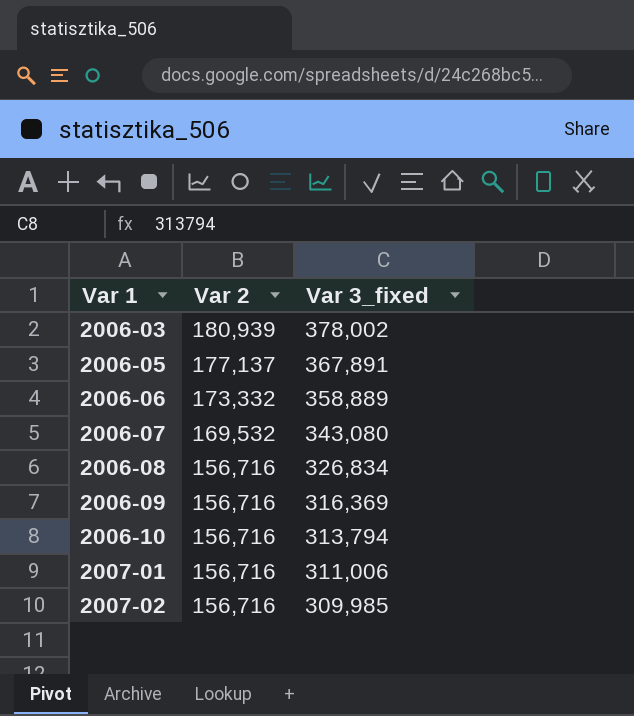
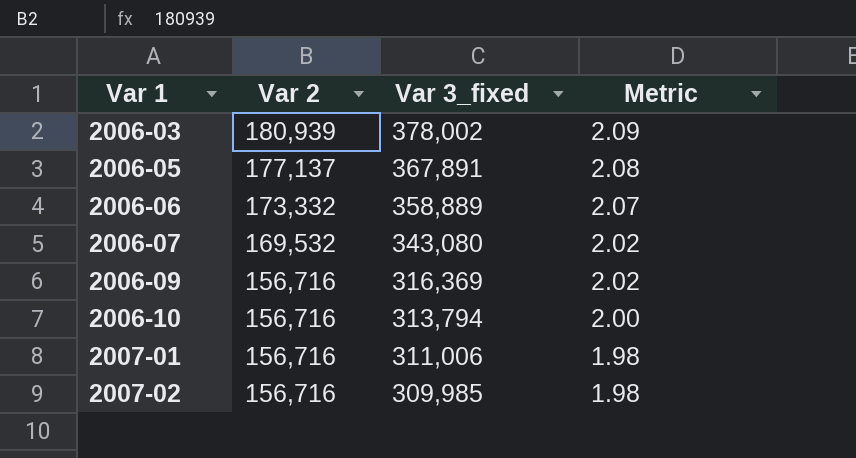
column Metric | formula: none -> [Var 3_fixed] / [Var 2]
row 2006-08: 156,716 | 326,834 -> none

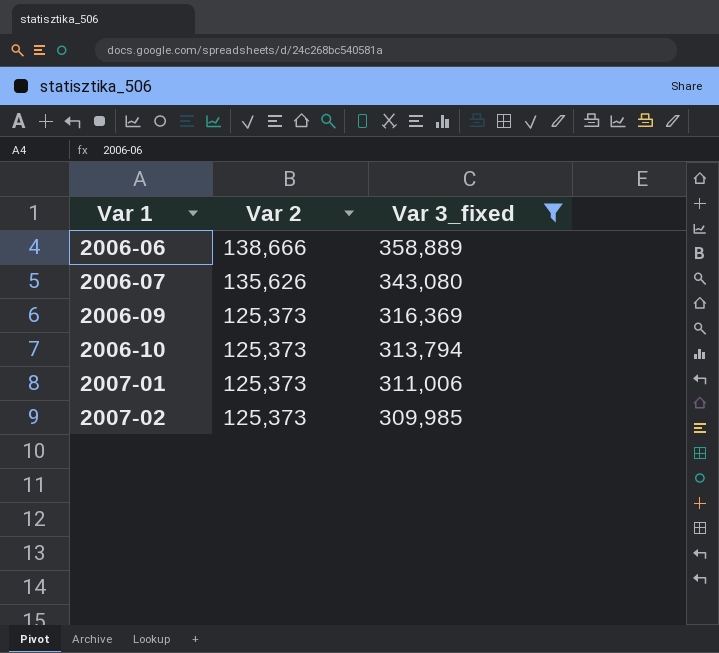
filter: none -> Var 3_fixed <= 358,889
column Metric | formula: [Var 3_fixed] / [Var 2] -> none
2006-06 | Var 2: 173,332 -> 138,666
2006-07 | Var 2: 169,532 -> 135,626
2006-09 | Var 2: 156,716 -> 125,373
2006-10 | Var 2: 156,716 -> 125,373
2007-01 | Var 2: 156,716 -> 125,373
2007-02 | Var 2: 156,716 -> 125,373

